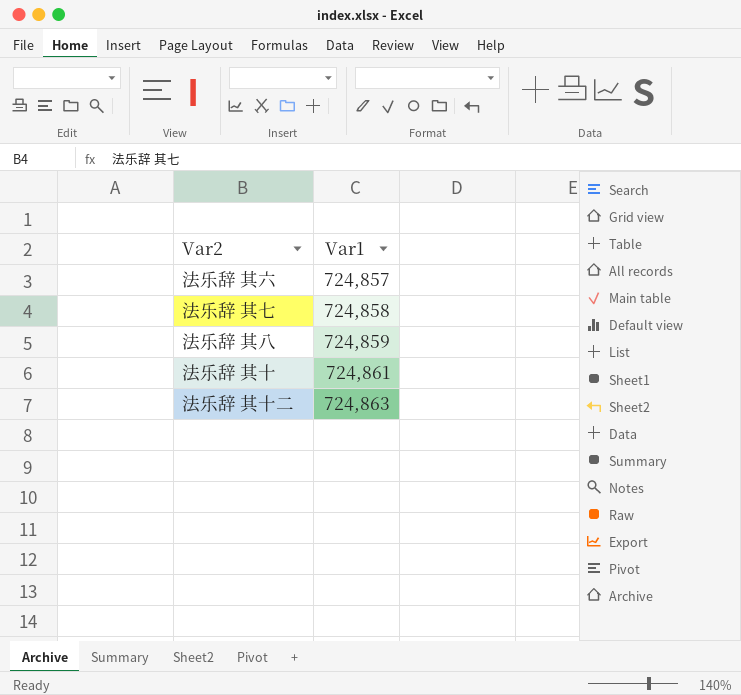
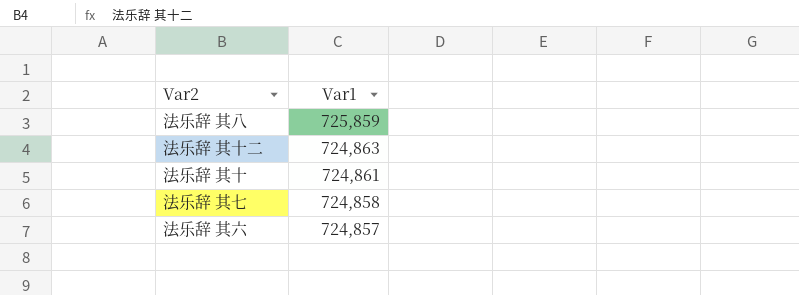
row order: Var1 ascending -> Var1 descending
法乐辞 其八 | Var1: 724,859 -> 725,859

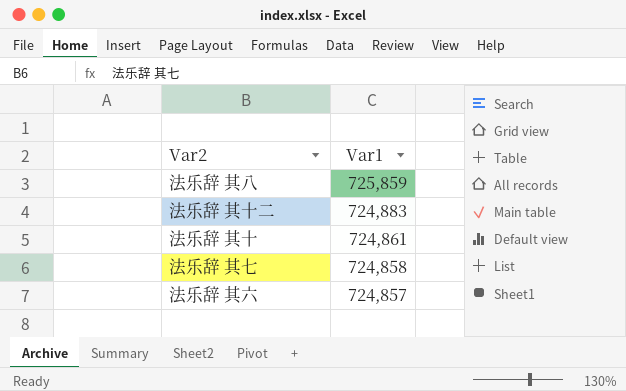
法乐辞 其十二 | Var1: 724,863 -> 724,883

